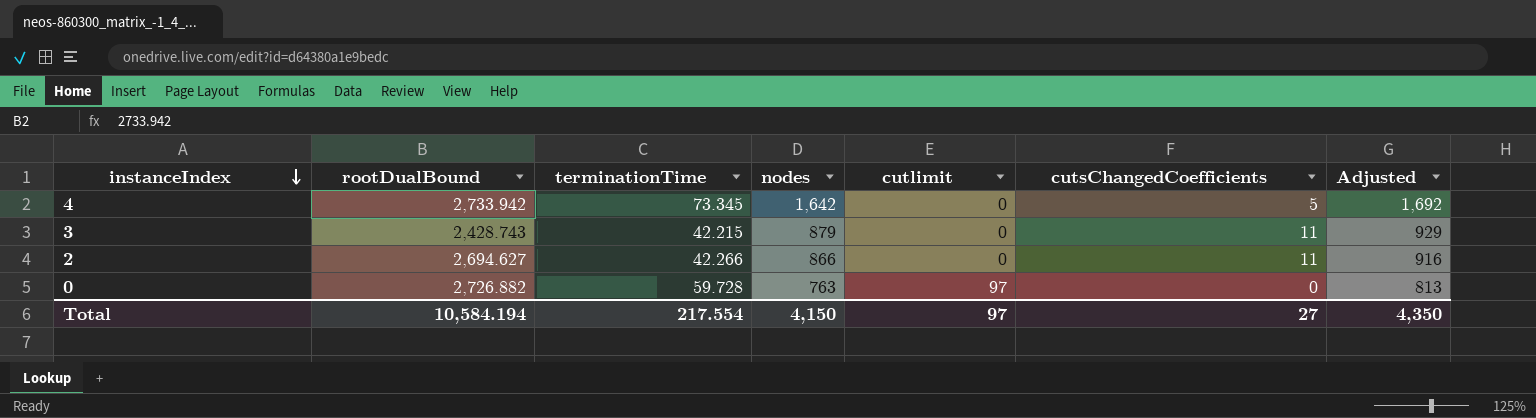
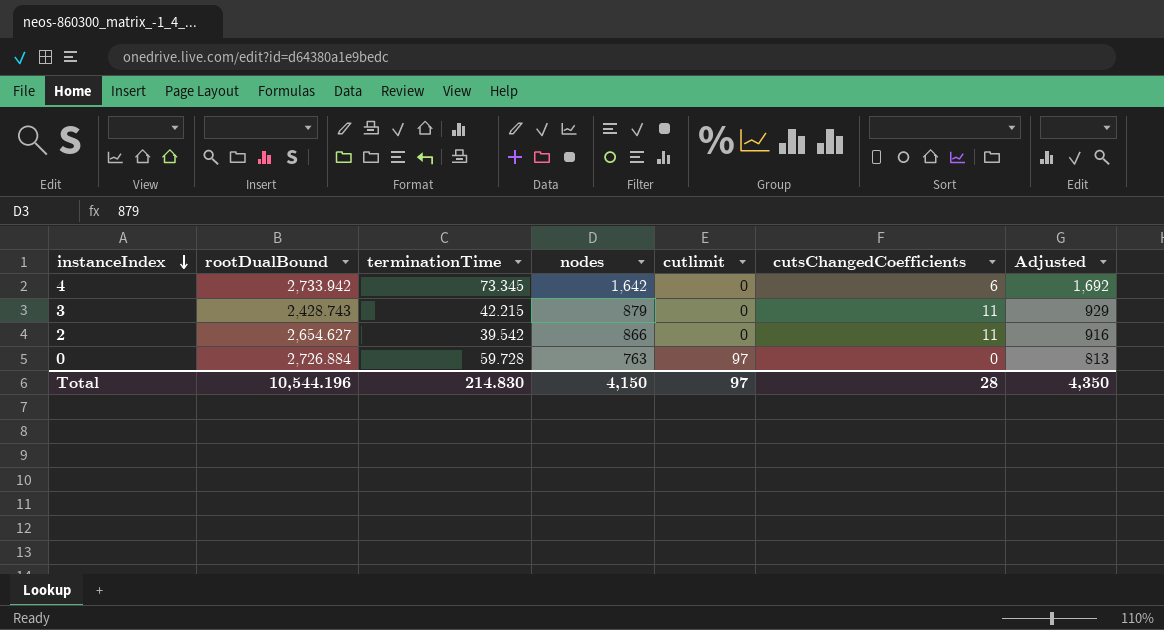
4 | cutsChangedCoefficients: 5 -> 6
2 | rootDualBound: 2,694.627 -> 2,654.627
2 | terminationTime: 42.266 -> 39.542
0 | rootDualBound: 2,726.882 -> 2,726.884
Total | rootDualBound: 10,584.194 -> 10,544.196
Total | terminationTime: 217.554 -> 214.830
Total | cutsChangedCoefficients: 27 -> 28

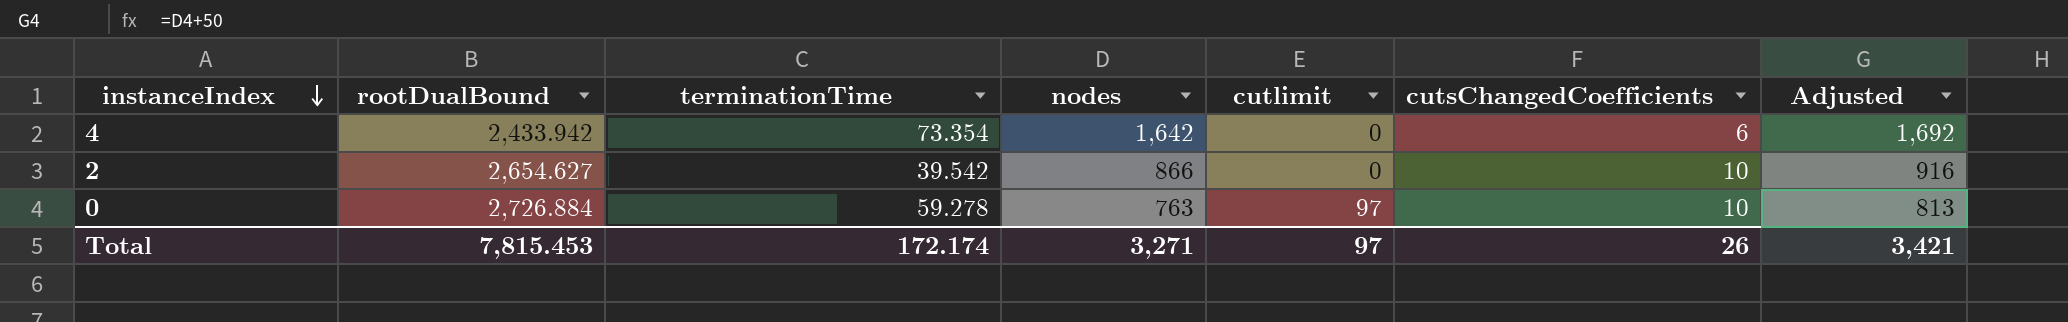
row 3: 2,428.743 | 42.215 | 879 | 0 | 11 | 929 -> none
4 | rootDualBound: 2,733.942 -> 2,433.942
4 | terminationTime: 73.345 -> 73.354
2 | cutsChangedCoefficients: 11 -> 10
0 | terminationTime: 59.728 -> 59.278
0 | cutsChangedCoefficients: 0 -> 10
Total | rootDualBound: 10,544.196 -> 7,815.453
Total | terminationTime: 214.830 -> 172.174
Total | nodes: 4,150 -> 3,271
Total | cutsChangedCoefficients: 28 -> 26
Total | Adjusted: 4,350 -> 3,421

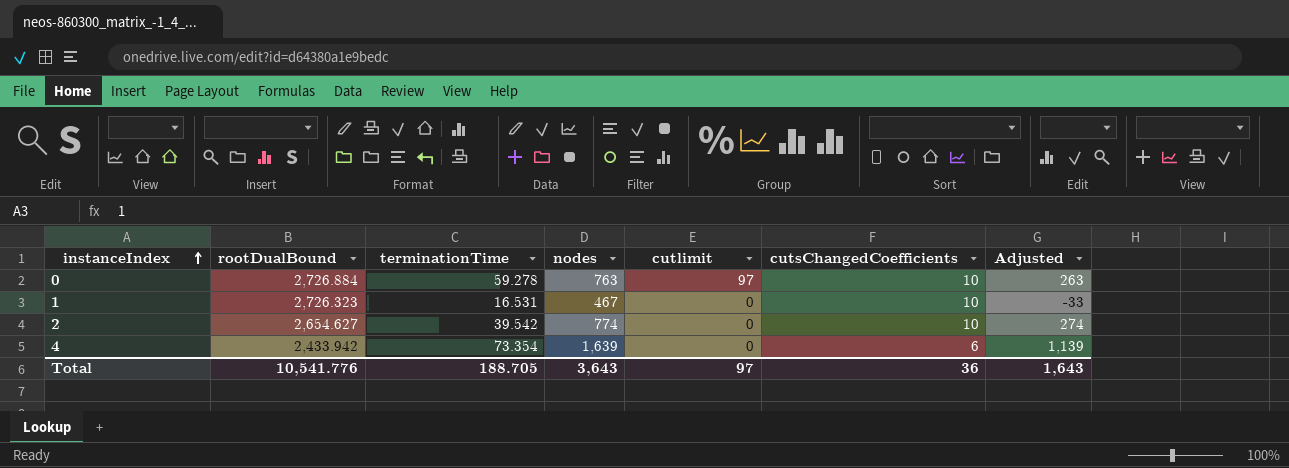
row order: instanceIndex descending -> instanceIndex ascending
column Adjusted | formula: [nodes] + 50 -> [nodes] - 500
row 1: none -> 2,726.323 | 16.531 | 467 | 0 | 10 | -33
2 | nodes: 866 -> 774
4 | nodes: 1,642 -> 1,639
Total | rootDualBound: 7,815.453 -> 10,541.776
Total | terminationTime: 172.174 -> 188.705
Total | nodes: 3,271 -> 3,643
Total | cutsChangedCoefficients: 26 -> 36
Total | Adjusted: 3,421 -> 1,643

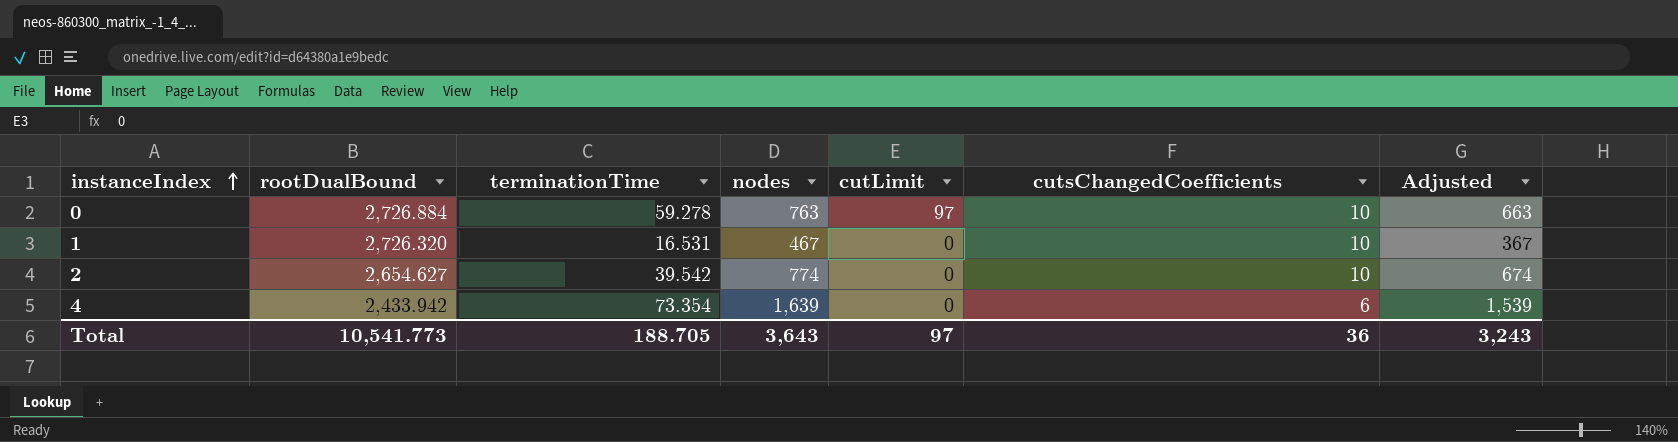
column name: cutlimit -> cutLimit
column Adjusted | formula: [nodes] - 500 -> [nodes] - 100
1 | rootDualBound: 2,726.323 -> 2,726.320
Total | rootDualBound: 10,541.776 -> 10,541.773
Total | Adjusted: 1,643 -> 3,243

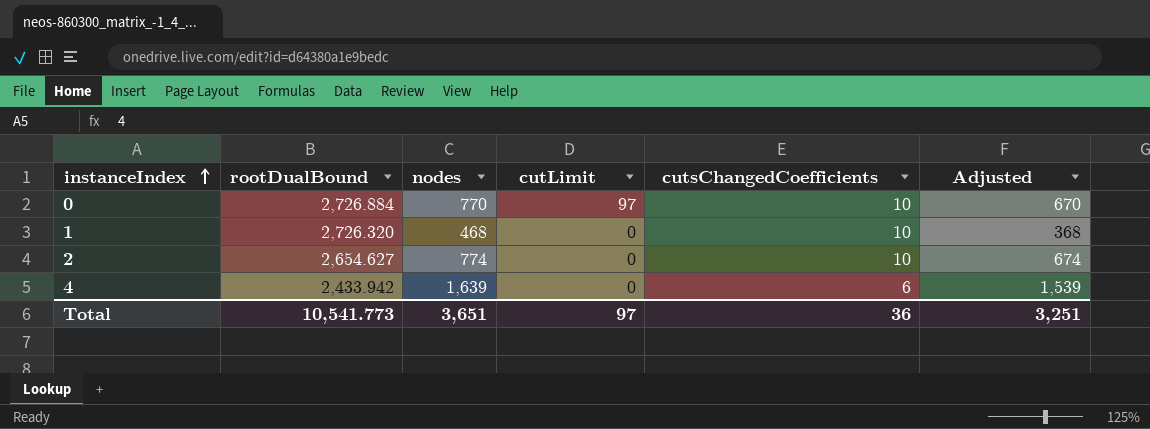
column terminationTime | position: 3 -> none
0 | nodes: 763 -> 770
0 | Adjusted: 663 -> 670
1 | nodes: 467 -> 468
1 | Adjusted: 367 -> 368
Total | nodes: 3,643 -> 3,651
Total | Adjusted: 3,243 -> 3,251

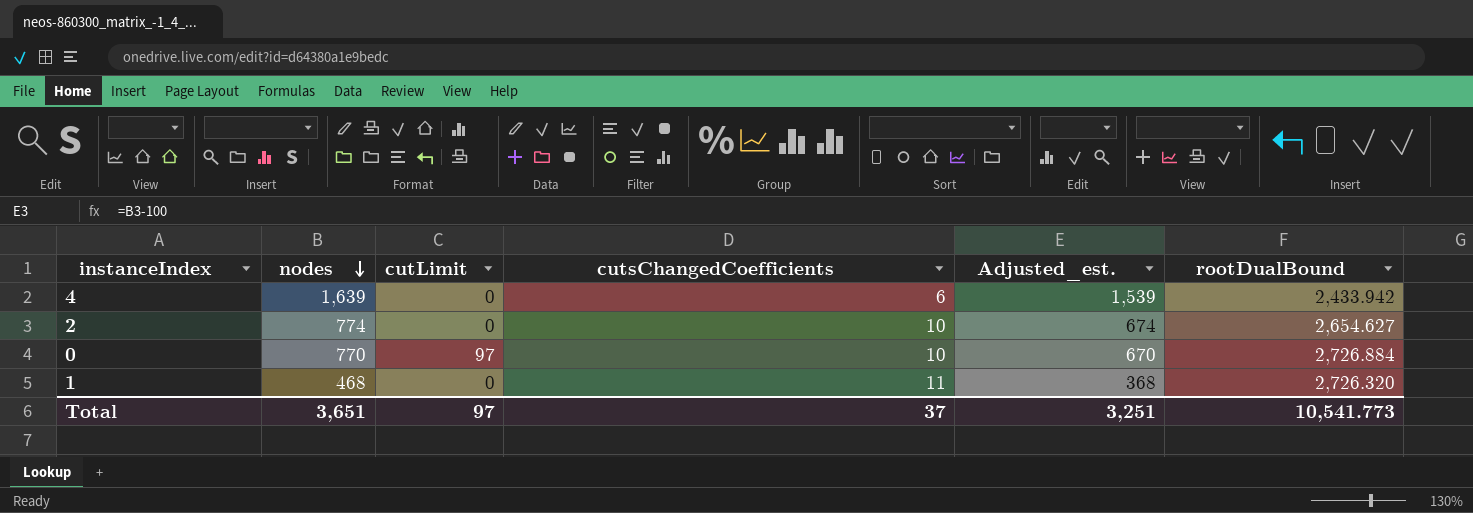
row order: instanceIndex ascending -> nodes descending
column name: Adjusted -> Adjusted_est.
column rootDualBound | position: 2 -> 6
1 | cutsChangedCoefficients: 10 -> 11
Total | cutsChangedCoefficients: 36 -> 37

